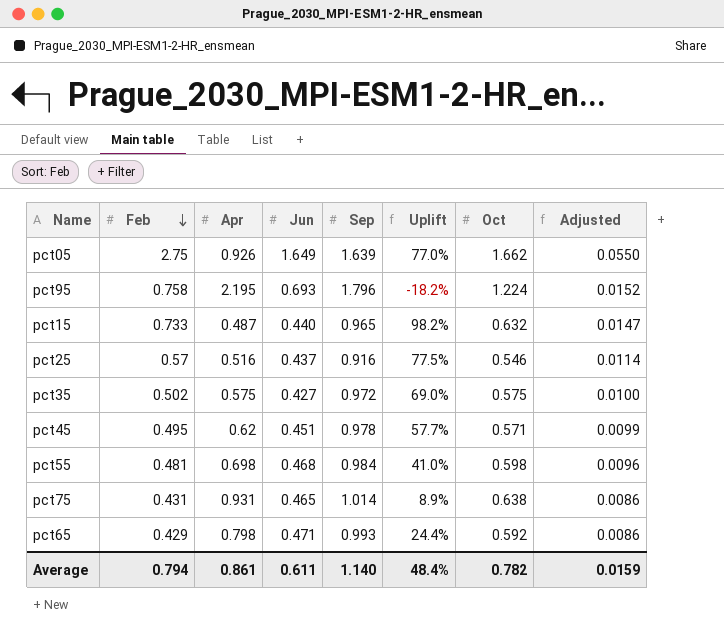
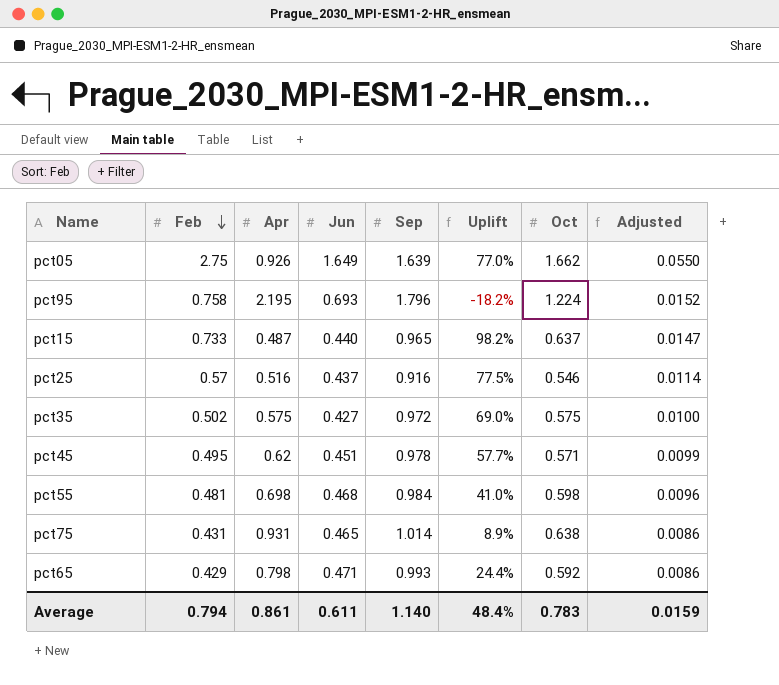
pct15 | Oct: 0.632 -> 0.637
Average | Oct: 0.782 -> 0.783

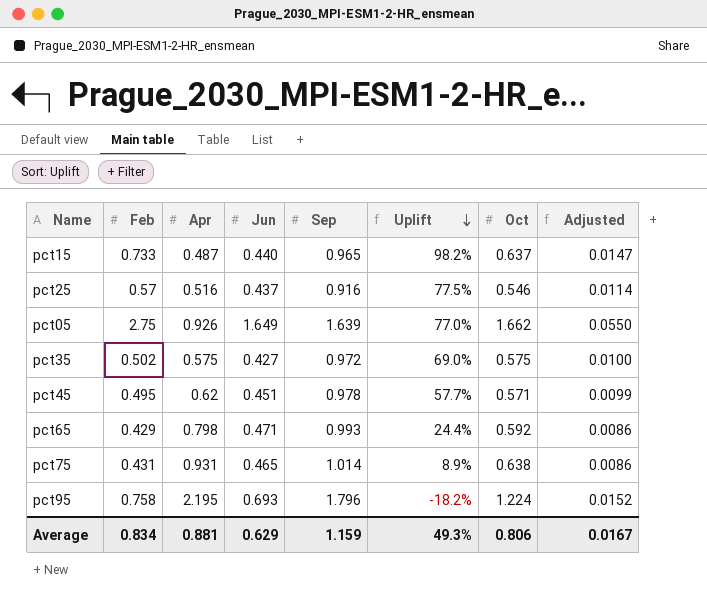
row order: Feb descending -> Uplift descending
row pct55: 0.481 | 0.698 | 0.468 | 0.984 | 41.0% | 0.598 | 0.0096 -> none
Average | Feb: 0.794 -> 0.834
Average | Apr: 0.861 -> 0.881
Average | Jun: 0.611 -> 0.629
Average | Sep: 1.140 -> 1.159
Average | Uplift: 48.4% -> 49.3%
Average | Oct: 0.783 -> 0.806
Average | Adjusted: 0.0159 -> 0.0167

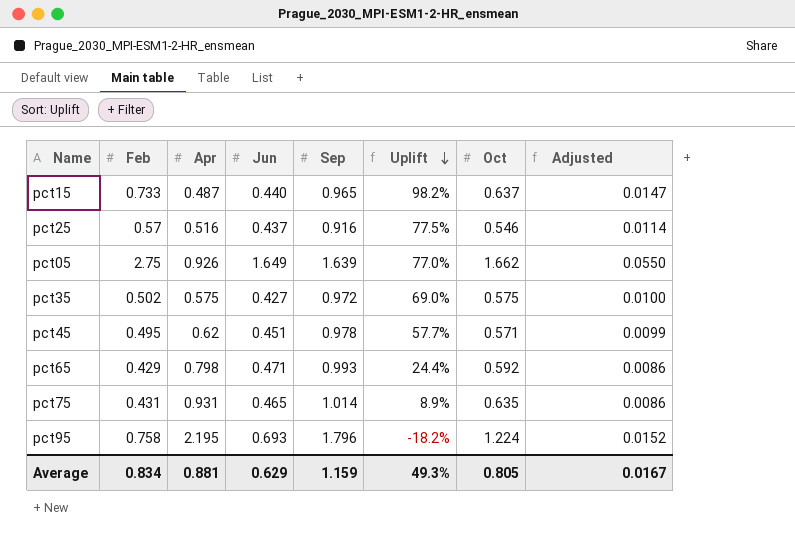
pct75 | Oct: 0.638 -> 0.635
Average | Oct: 0.806 -> 0.805

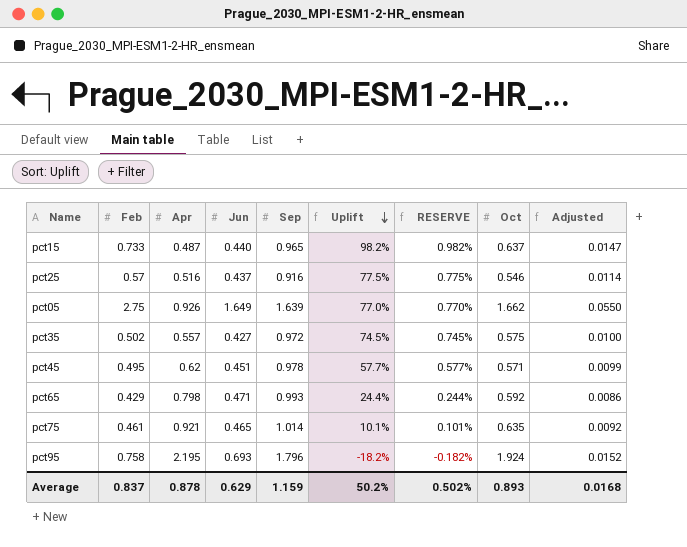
column RESERVE | formula: none -> [Uplift] * 0.01
pct35 | Apr: 0.575 -> 0.557
pct35 | Uplift: 69.0% -> 74.5%
pct75 | Feb: 0.431 -> 0.461
pct75 | Apr: 0.931 -> 0.921
pct75 | Uplift: 8.9% -> 10.1%
pct75 | Adjusted: 0.0086 -> 0.0092
pct95 | Oct: 1.224 -> 1.924
Average | Feb: 0.834 -> 0.837
Average | Apr: 0.881 -> 0.878
Average | Uplift: 49.3% -> 50.2%
Average | Oct: 0.805 -> 0.893
Average | Adjusted: 0.0167 -> 0.0168

